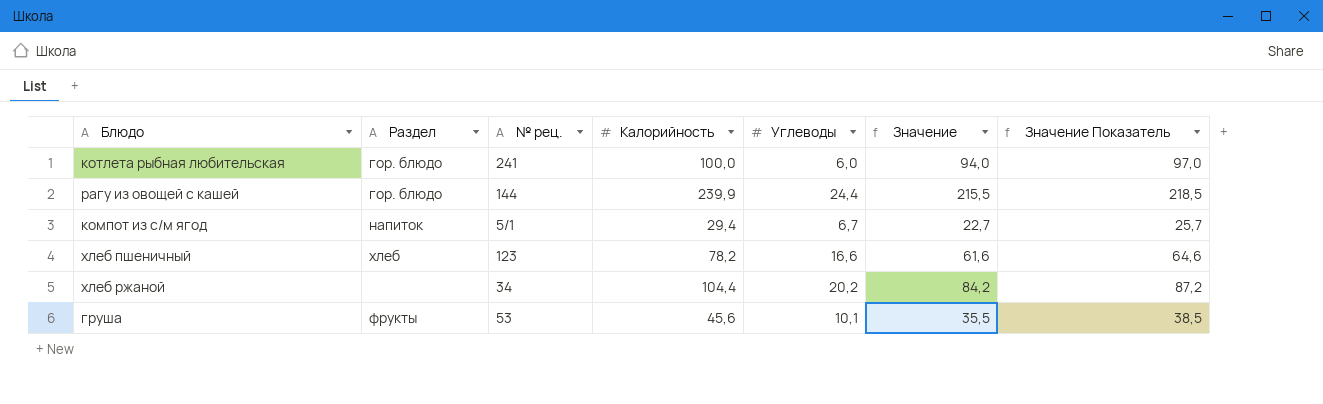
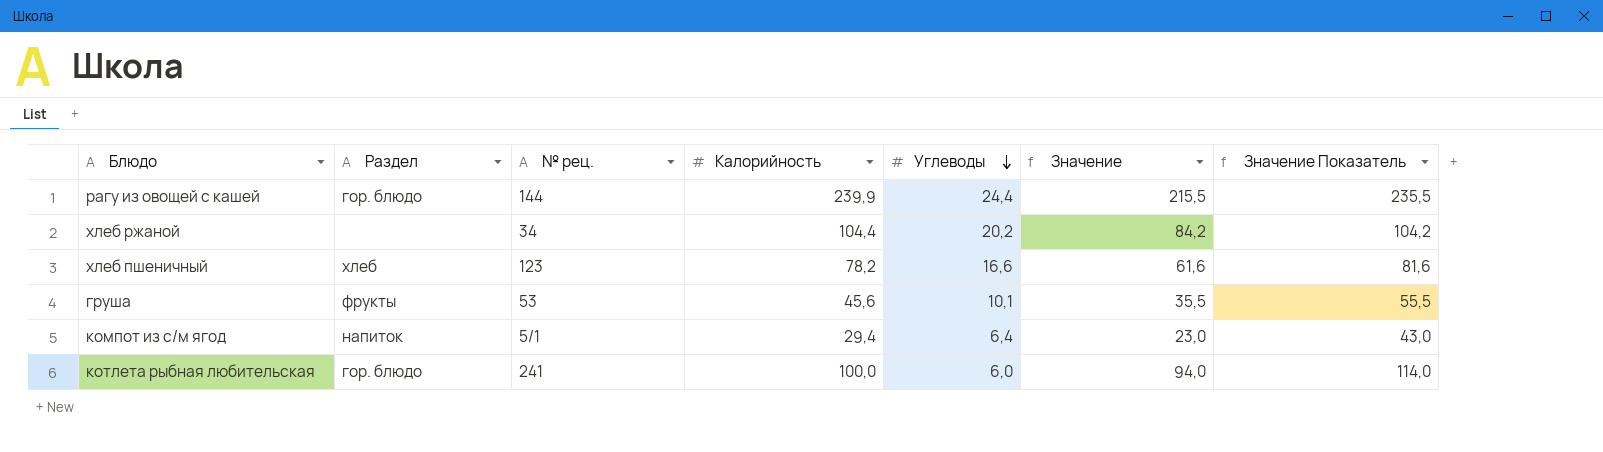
row order: none -> Углеводы descending
column Значение Показатель | formula: [Значение] + 3 -> [Значение] + 20
компот из с/м ягод | Углеводы: 6,7 -> 6,4
компот из с/м ягод | Значение: 22,7 -> 23,0

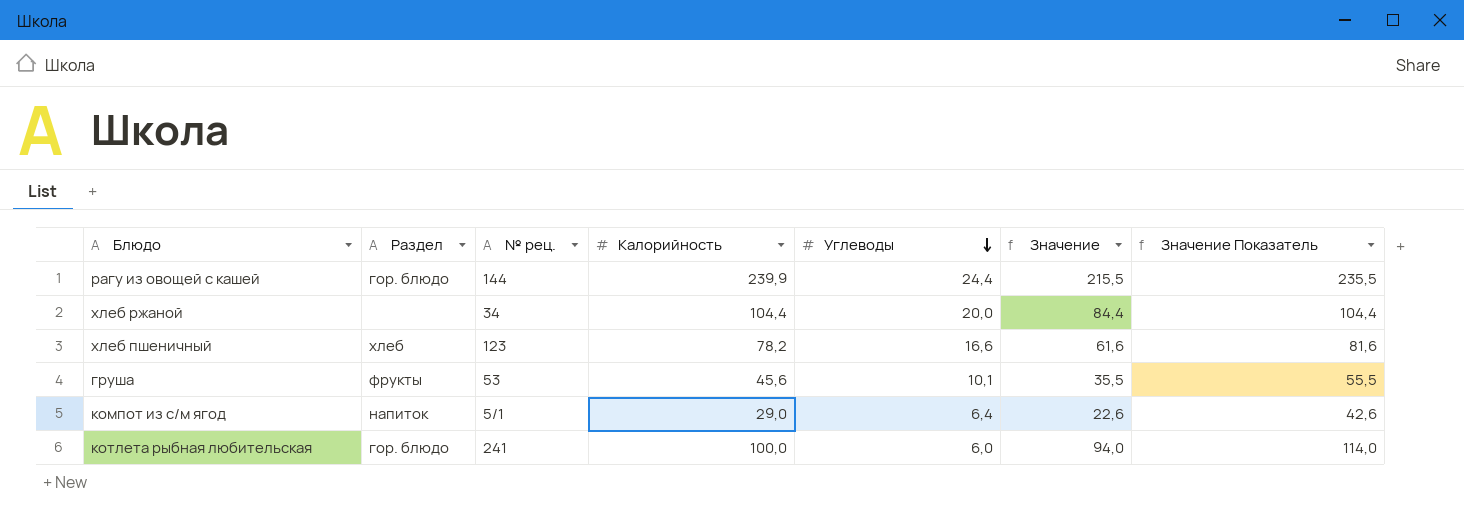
хлеб ржаной | Углеводы: 20,2 -> 20,0
хлеб ржаной | Значение: 84,2 -> 84,4
хлеб ржаной | Значение Показатель: 104,2 -> 104,4
компот из с/м ягод | Калорийность: 29,4 -> 29,0
компот из с/м ягод | Значение: 23,0 -> 22,6
компот из с/м ягод | Значение Показатель: 43,0 -> 42,6

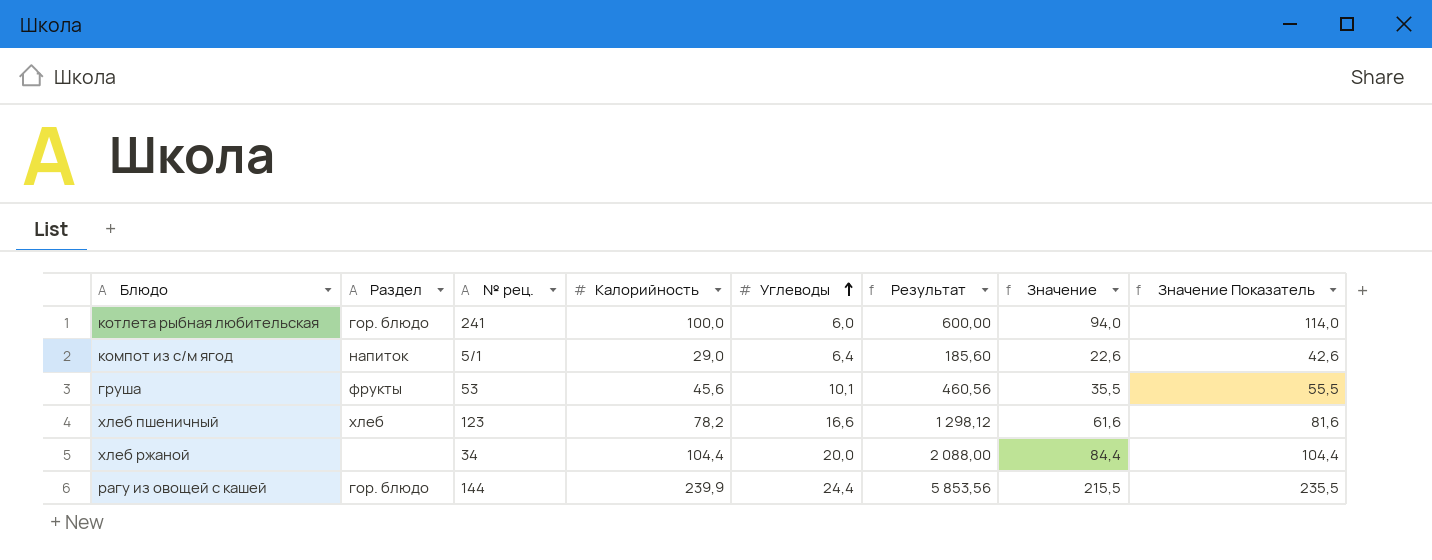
row order: Углеводы descending -> Углеводы ascending
column Результат | formula: none -> [Калорийность] * [Углеводы]

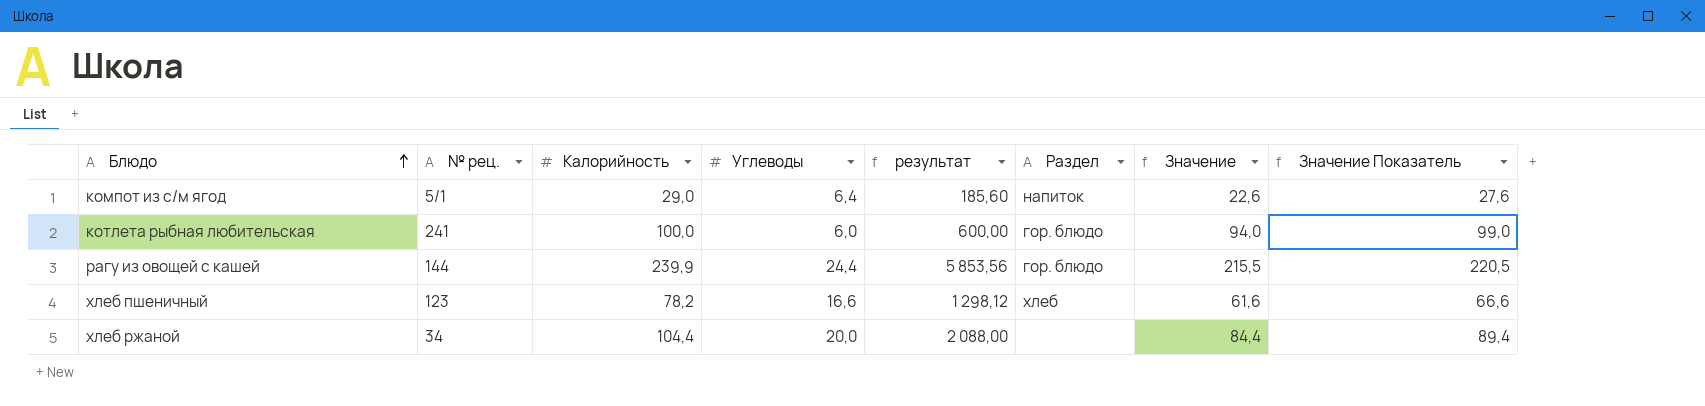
row order: Углеводы ascending -> Блюдо ascending
column name: Результат -> результат
column Раздел | position: 2 -> 6
column Значение Показатель | formula: [Значение] + 20 -> [Значение] + 5
row груша: фрукты | 53 | 45,6 | 10,1 | 460,56 | 35,5 | 55,5 -> none

